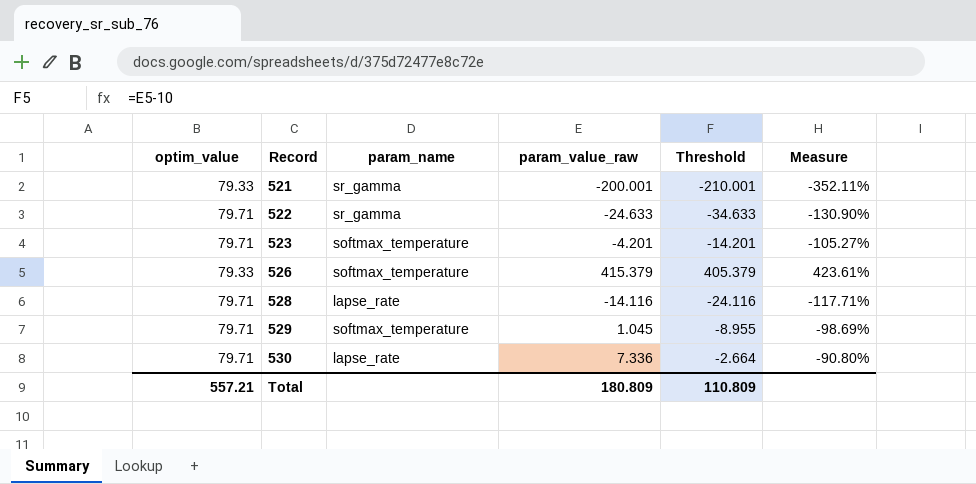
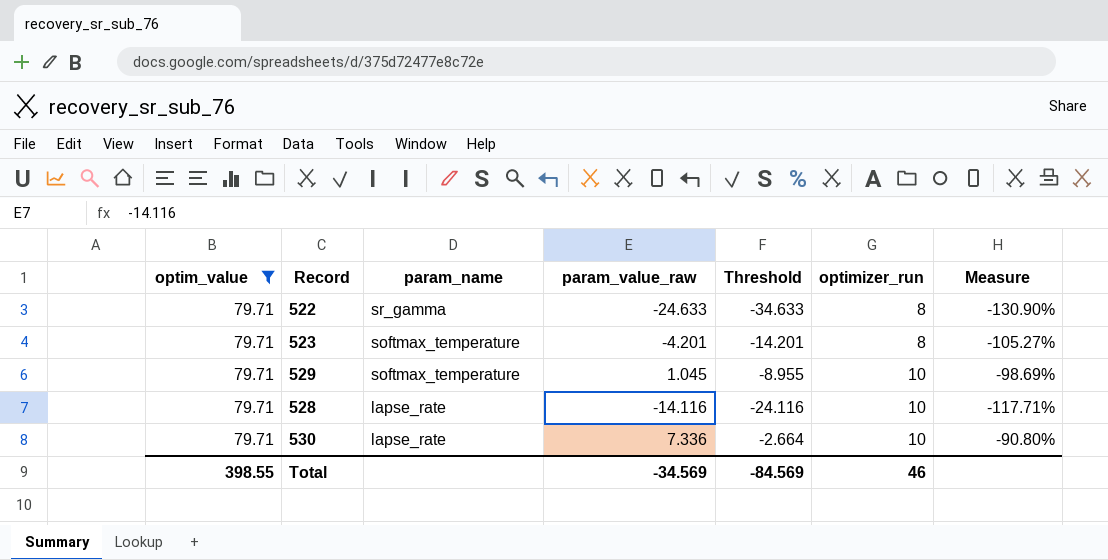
filter: none -> optim_value = 79.71
row order: Record ascending -> param_name descending
column optimizer_run | position: none -> 6
Total | optim_value: 557.21 -> 398.55
Total | param_value_raw: 180.809 -> -34.569
Total | Threshold: 110.809 -> -84.569

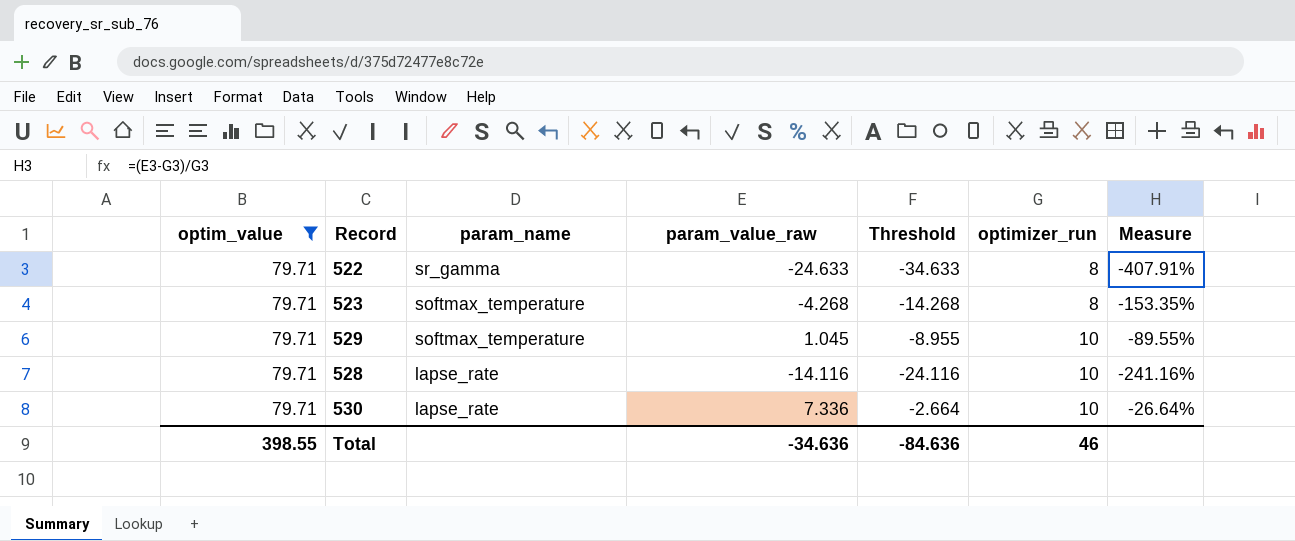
column Measure | formula: ([param_value_raw] - [optim_value]) / [optim_value] -> ([param_value_raw] - [optimizer_run]) / [optimizer_run]
523 | param_value_raw: -4.201 -> -4.268
523 | Threshold: -14.201 -> -14.268
Total | param_value_raw: -34.569 -> -34.636
Total | Threshold: -84.569 -> -84.636

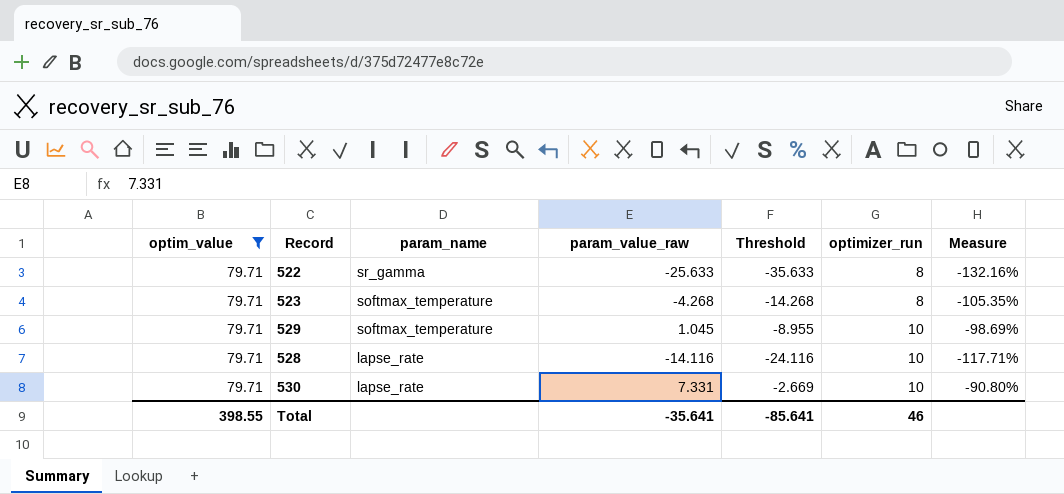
column Measure | formula: ([param_value_raw] - [optimizer_run]) / [optimizer_run] -> ([param_value_raw] - [optim_value]) / [optim_value]
522 | param_value_raw: -24.633 -> -25.633
522 | Threshold: -34.633 -> -35.633
530 | param_value_raw: 7.336 -> 7.331
530 | Threshold: -2.664 -> -2.669
Total | param_value_raw: -34.636 -> -35.641
Total | Threshold: -84.636 -> -85.641

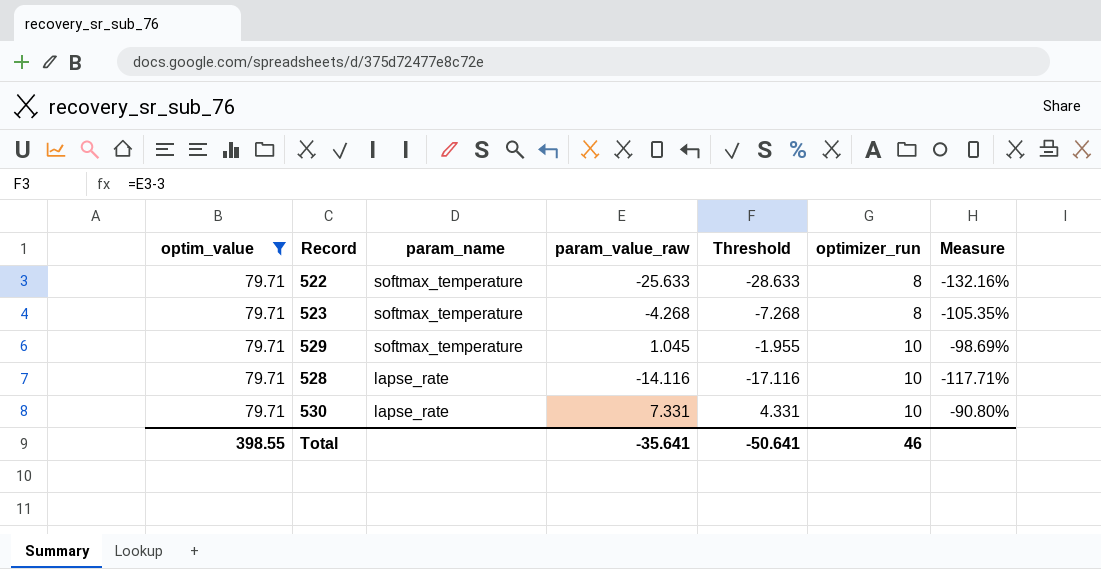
column Threshold | formula: [param_value_raw] - 10 -> [param_value_raw] - 3
522 | param_name: sr_gamma -> softmax_temperature
Total | Threshold: -85.641 -> -50.641

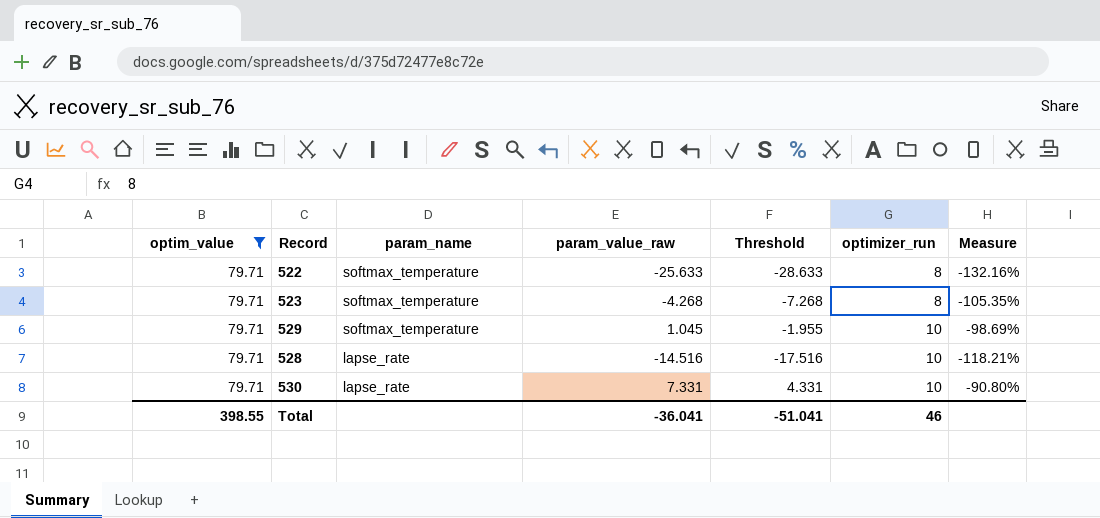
528 | param_value_raw: -14.116 -> -14.516
528 | Threshold: -17.116 -> -17.516
528 | Measure: -117.71% -> -118.21%
Total | param_value_raw: -35.641 -> -36.041
Total | Threshold: -50.641 -> -51.041

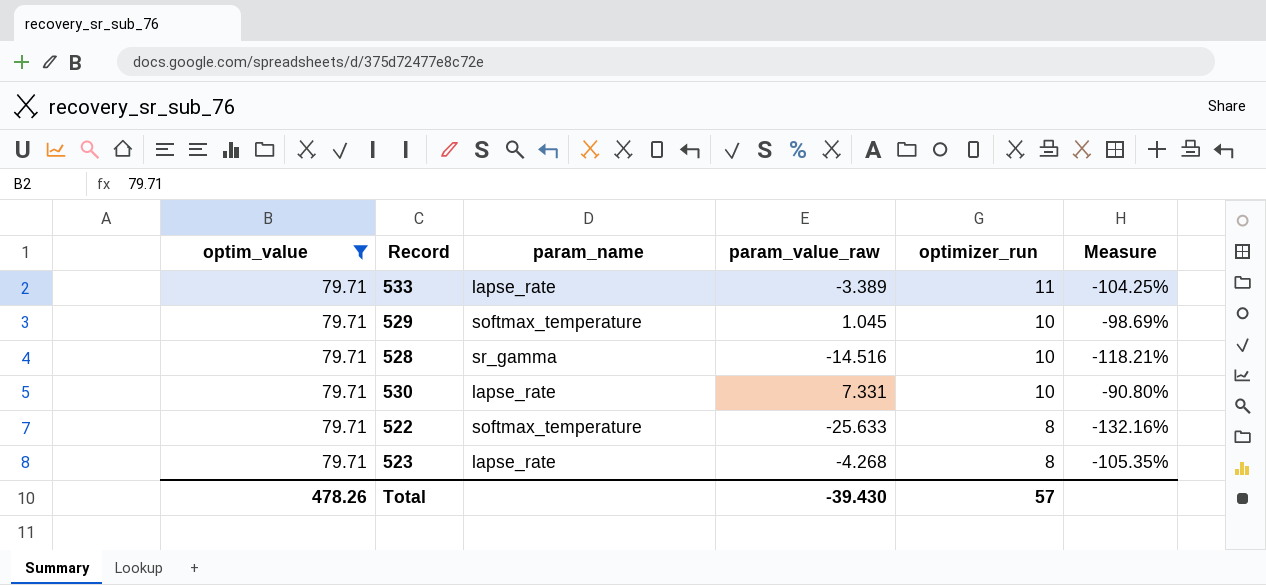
row order: param_name descending -> optimizer_run descending
column Threshold | formula: [param_value_raw] - 3 -> none
row 533: none -> 79.71 | lapse_rate | -3.389 | 11 | -104.25%
528 | param_name: lapse_rate -> sr_gamma
523 | param_name: softmax_temperature -> lapse_rate
Total | optim_value: 398.55 -> 478.26
Total | param_value_raw: -36.041 -> -39.430
Total | optimizer_run: 46 -> 57

